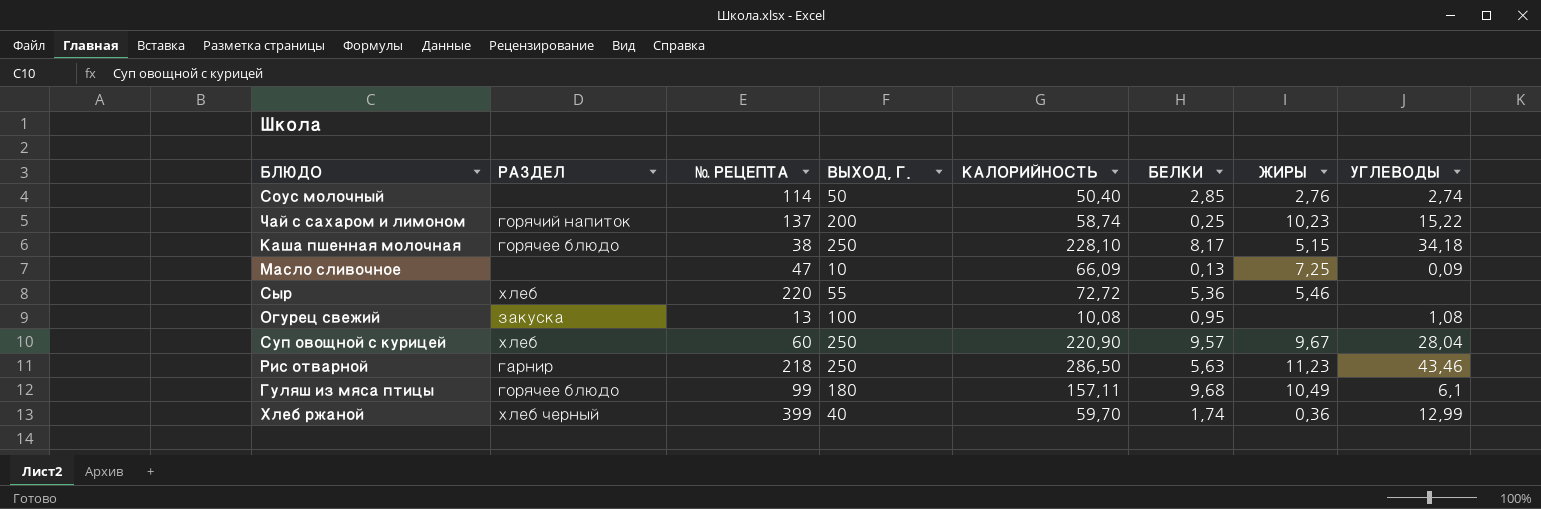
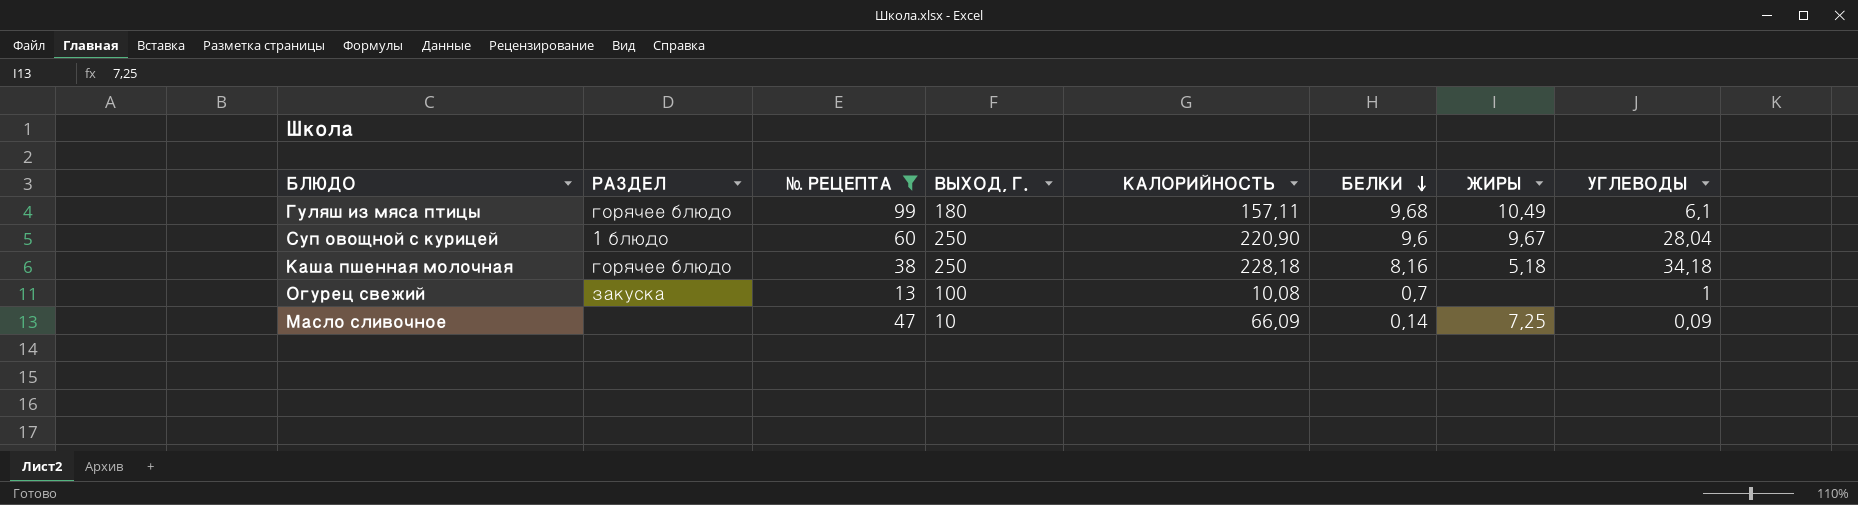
filter: none -> № РЕЦЕПТА <= 99
row order: none -> БЕЛКИ descending
Суп овощной с курицей | РАЗДЕЛ: хлеб -> 1 блюдо
Суп овощной с курицей | БЕЛКИ: 9,57 -> 9,6
Каша пшенная молочная | КАЛОРИЙНОСТЬ: 228,10 -> 228,18
Каша пшенная молочная | БЕЛКИ: 8,17 -> 8,16
Каша пшенная молочная | ЖИРЫ: 5,15 -> 5,18
Огурец свежий | БЕЛКИ: 0,95 -> 0,7
Огурец свежий | УГЛЕВОДЫ: 1,08 -> 1
Масло сливочное | БЕЛКИ: 0,13 -> 0,14

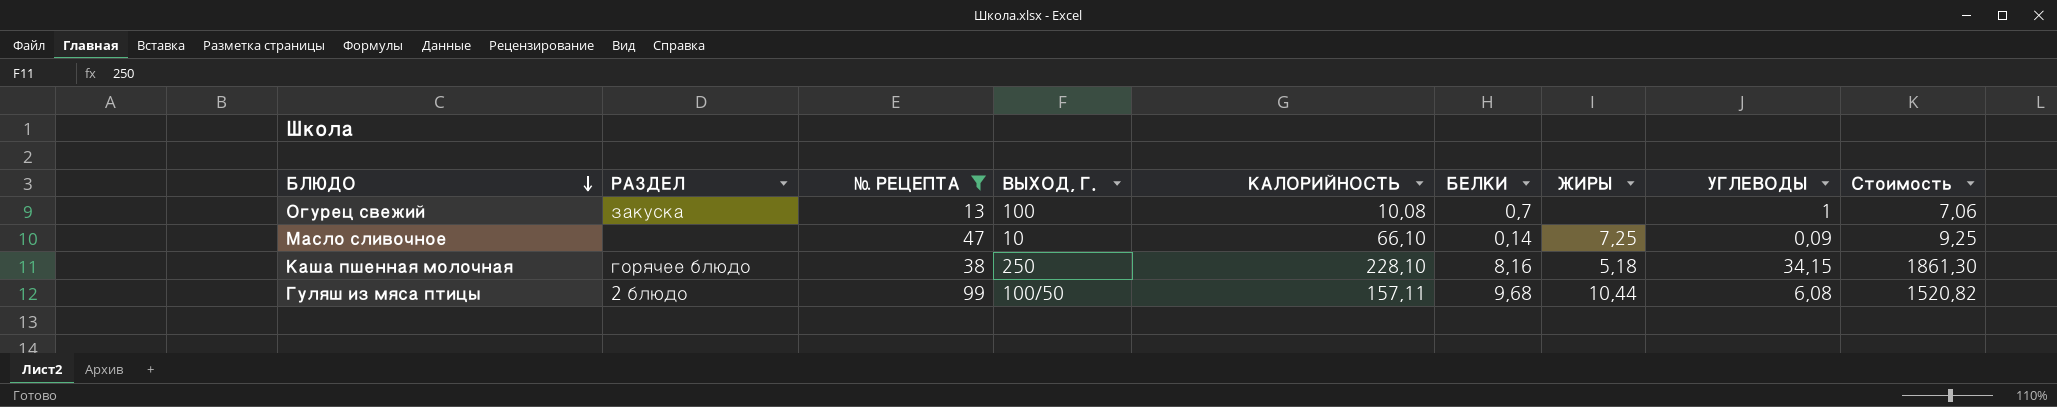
row order: БЕЛКИ descending -> БЛЮДО descending
column Стоимость | formula: none -> [КАЛОРИЙНОСТЬ] * [БЕЛКИ]
row Суп овощной с курицей: 1 блюдо | 60 | 250 | 220,90 | 9,6 | 9,67 | 28,04 -> none
Масло сливочное | КАЛОРИЙНОСТЬ: 66,09 -> 66,10
Каша пшенная молочная | КАЛОРИЙНОСТЬ: 228,18 -> 228,10
Каша пшенная молочная | УГЛЕВОДЫ: 34,18 -> 34,15
Гуляш из мяса птицы | РАЗДЕЛ: горячее блюдо -> 2 блюдо
Гуляш из мяса птицы | ВЫХОД, Г.: 180 -> 100/50
Гуляш из мяса птицы | ЖИРЫ: 10,49 -> 10,44
Гуляш из мяса птицы | УГЛЕВОДЫ: 6,1 -> 6,08

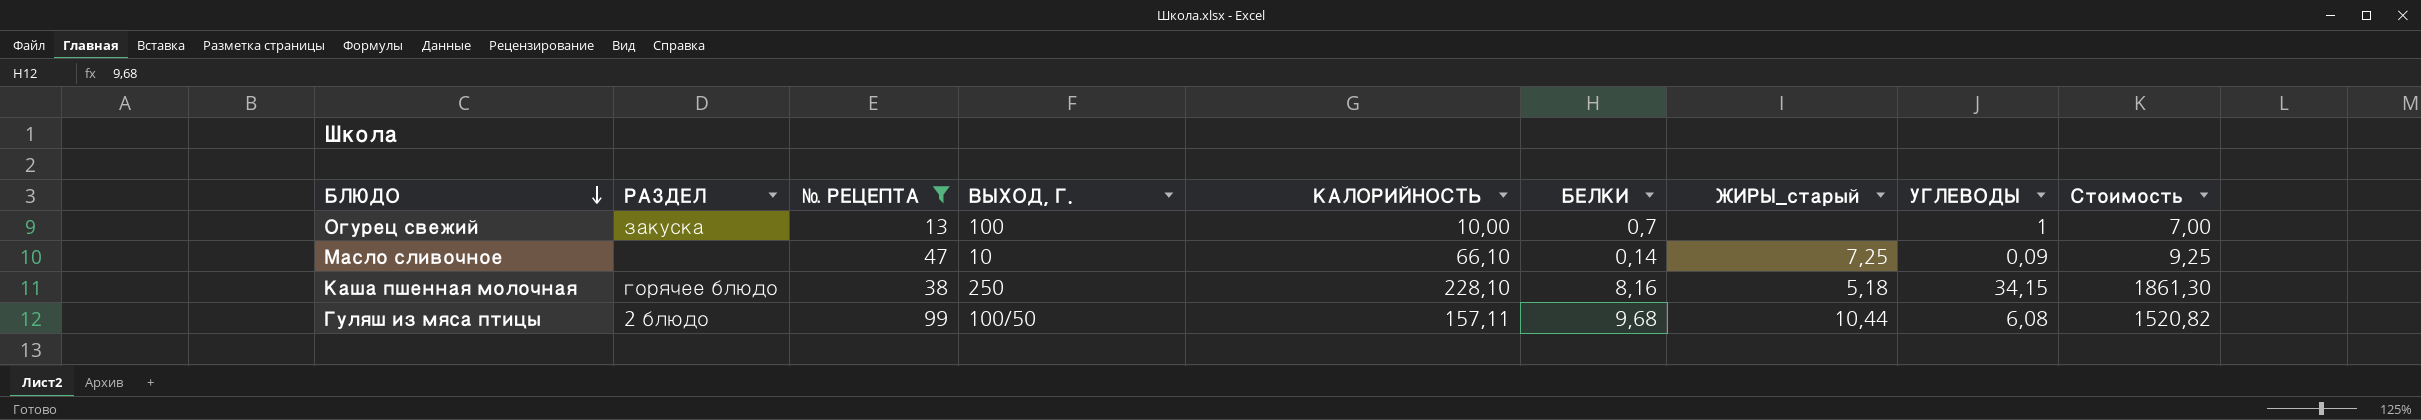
column name: ЖИРЫ -> ЖИРЫ_старый
Огурец свежий | КАЛОРИЙНОСТЬ: 10,08 -> 10,00
Огурец свежий | Стоимость: 7,06 -> 7,00

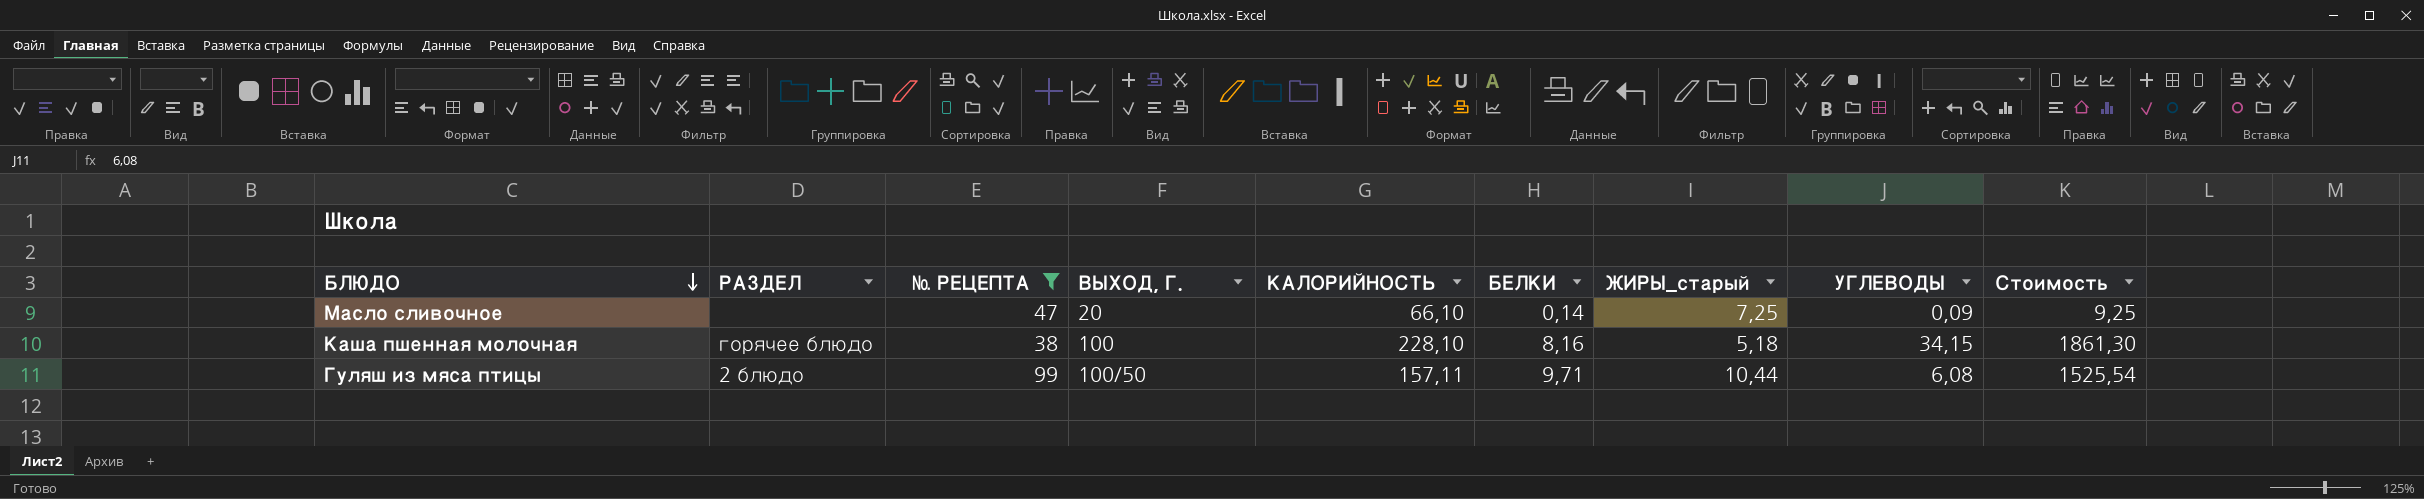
row Огурец свежий: закуска | 13 | 100 | 10,00 | 0,7 | none | 1 | 7,00 -> none
Масло сливочное | ВЫХОД, Г.: 10 -> 20
Каша пшенная молочная | ВЫХОД, Г.: 250 -> 100
Гуляш из мяса птицы | БЕЛКИ: 9,68 -> 9,71
Гуляш из мяса птицы | Стоимость: 1520,82 -> 1525,54

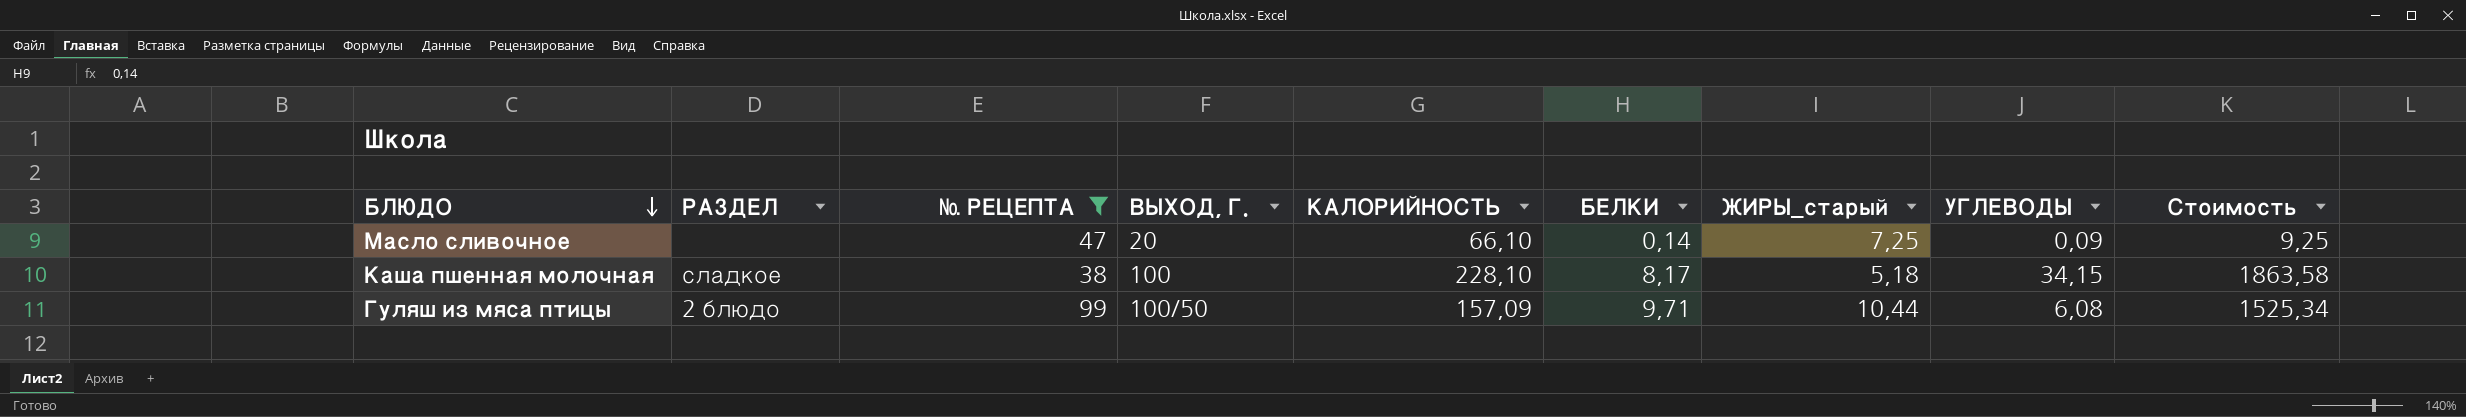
Каша пшенная молочная | РАЗДЕЛ: горячее блюдо -> сладкое
Каша пшенная молочная | БЕЛКИ: 8,16 -> 8,17
Каша пшенная молочная | Стоимость: 1861,30 -> 1863,58
Гуляш из мяса птицы | КАЛОРИЙНОСТЬ: 157,11 -> 157,09
Гуляш из мяса птицы | Стоимость: 1525,54 -> 1525,34

